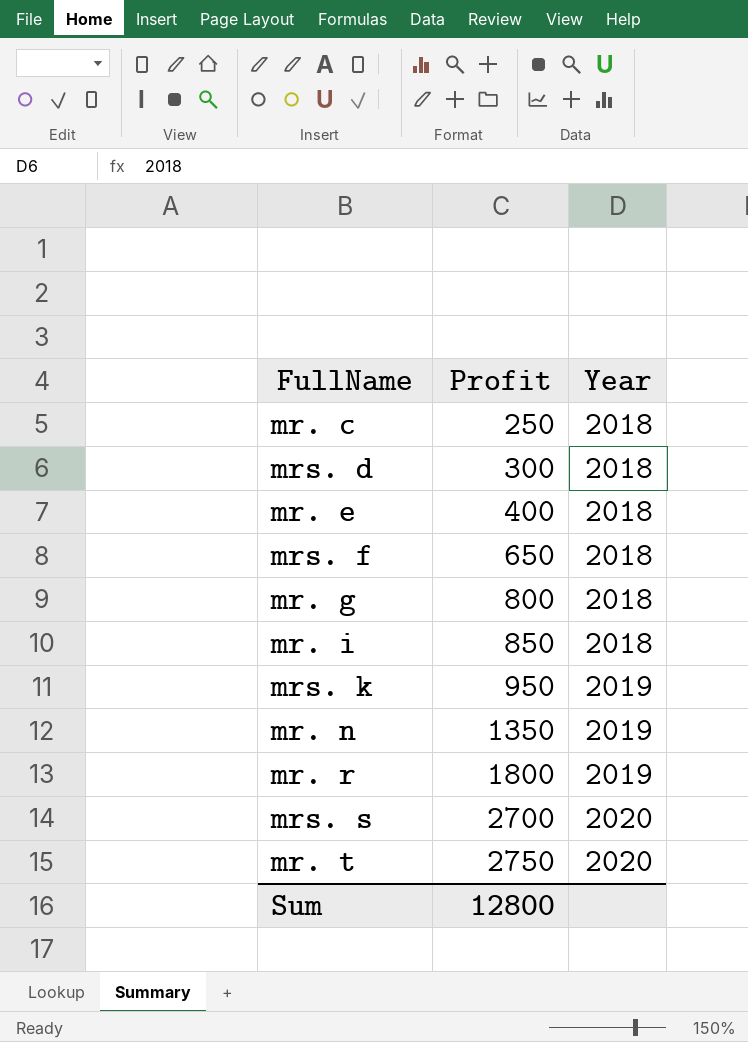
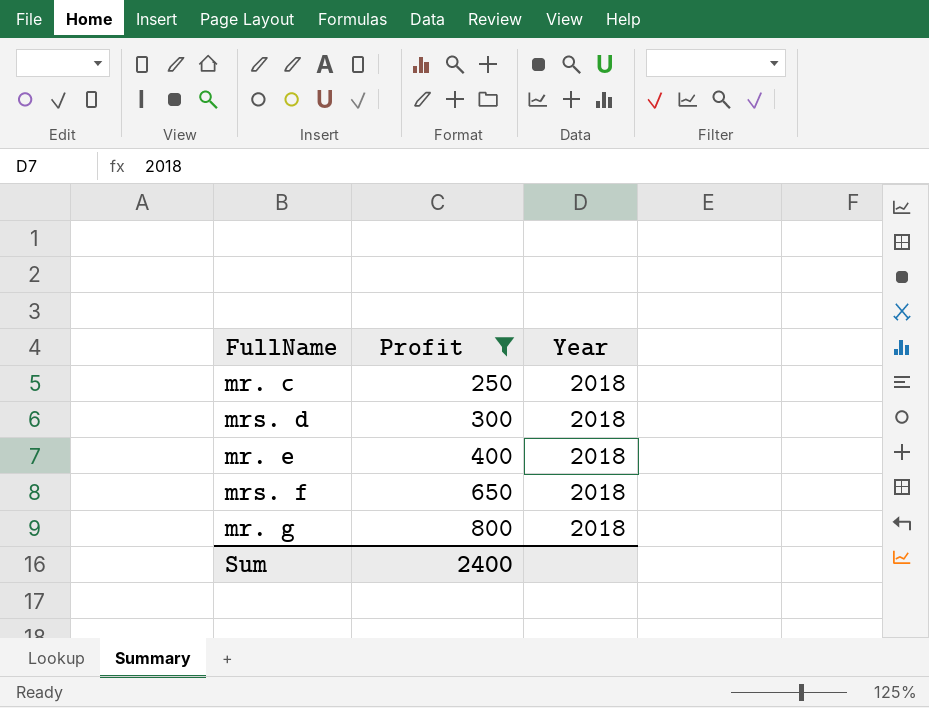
filter: none -> Profit <= 800
Sum | Profit: 12800 -> 2400

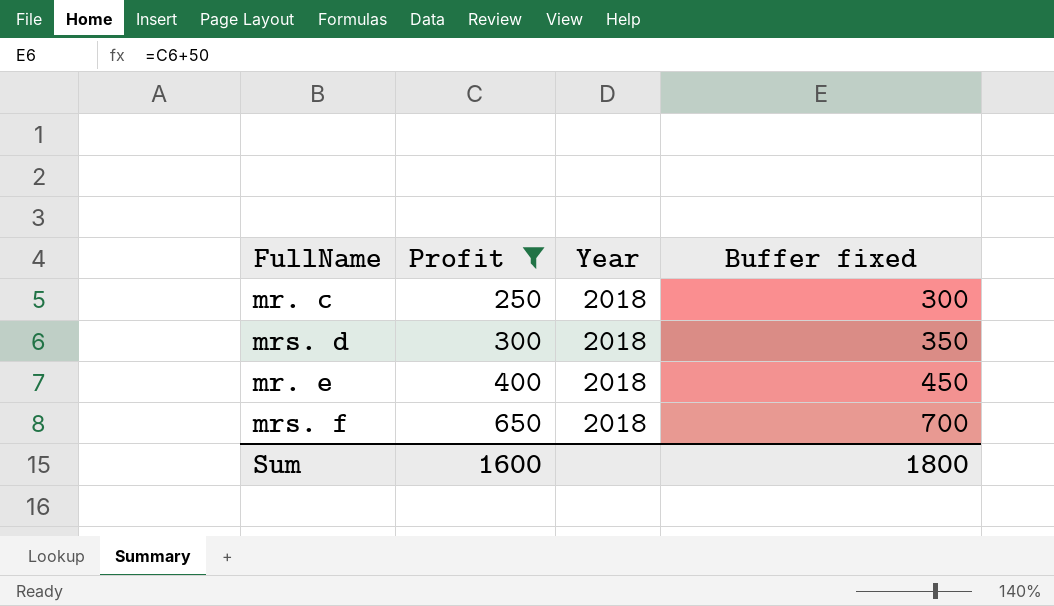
column Buffer fixed | formula: none -> [Profit] + 50
row mr. g: 800 | 2018 -> none
Sum | Profit: 2400 -> 1600

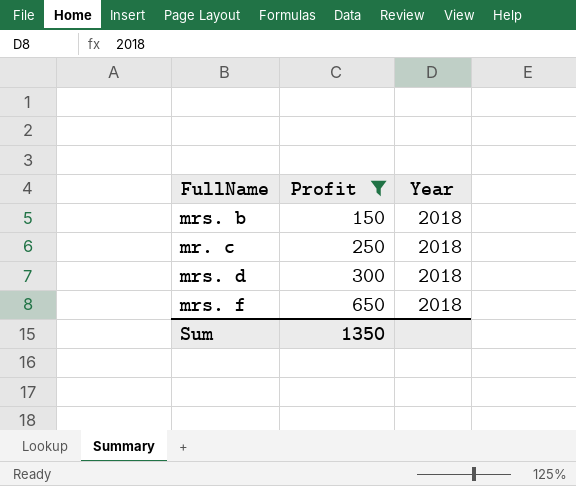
column Buffer fixed | formula: [Profit] + 50 -> none
row mr. e: 400 | 2018 | 450 -> none
row mrs. b: none -> 150 | 2018
Sum | Profit: 1600 -> 1350

